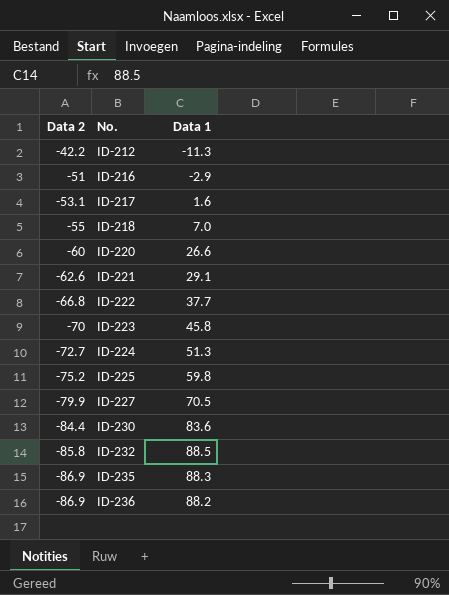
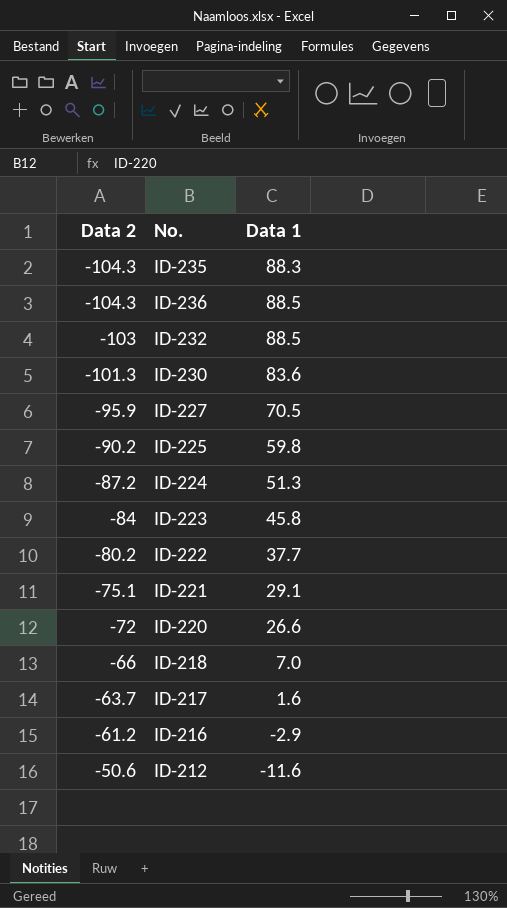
row order: Data 2 descending -> Data 2 ascending
ID-235 | Data 2: -86.9 -> -104.3
ID-236 | Data 2: -86.9 -> -104.3
ID-236 | Data 1: 88.2 -> 88.5
ID-232 | Data 2: -85.8 -> -103
ID-230 | Data 2: -84.4 -> -101.3
ID-227 | Data 2: -79.9 -> -95.9
ID-225 | Data 2: -75.2 -> -90.2
ID-224 | Data 2: -72.7 -> -87.2
ID-223 | Data 2: -70 -> -84
ID-222 | Data 2: -66.8 -> -80.2
ID-221 | Data 2: -62.6 -> -75.1
ID-220 | Data 2: -60 -> -72
ID-218 | Data 2: -55 -> -66
ID-217 | Data 2: -53.1 -> -63.7
ID-216 | Data 2: -51 -> -61.2
ID-212 | Data 2: -42.2 -> -50.6
ID-212 | Data 1: -11.3 -> -11.6

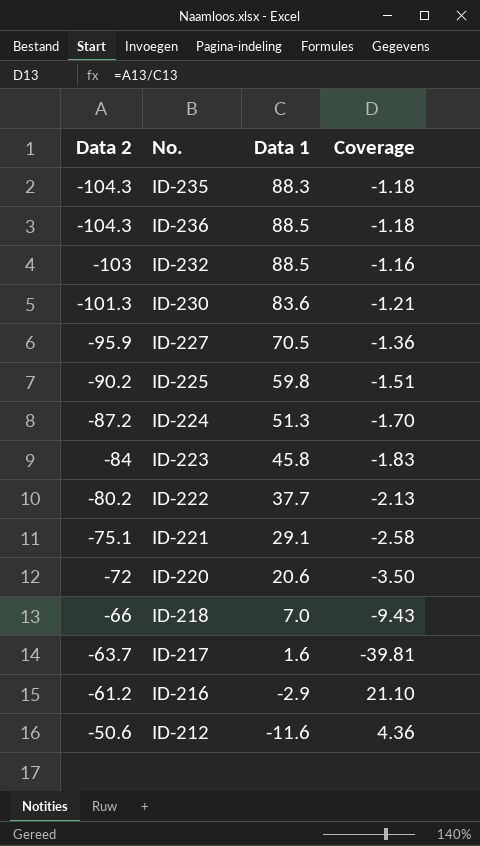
column Coverage | formula: none -> [Data 2] / [Data 1]
ID-220 | Data 1: 26.6 -> 20.6

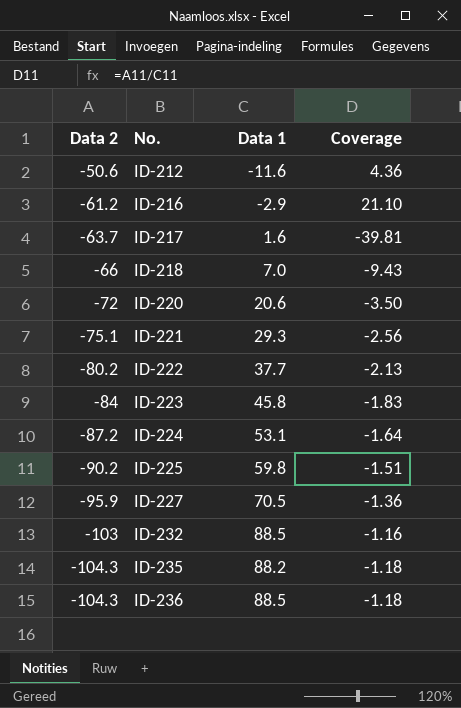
row order: Data 2 ascending -> Data 2 descending
row ID-230: -101.3 | 83.6 | -1.21 -> none
ID-221 | Data 1: 29.1 -> 29.3
ID-221 | Coverage: -2.58 -> -2.56
ID-224 | Data 1: 51.3 -> 53.1
ID-224 | Coverage: -1.70 -> -1.64
ID-235 | Data 1: 88.3 -> 88.2

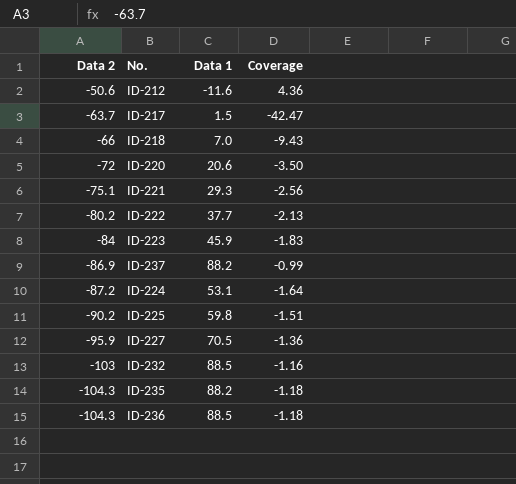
row ID-216: -61.2 | -2.9 | 21.10 -> none
ID-217 | Data 1: 1.6 -> 1.5
ID-217 | Coverage: -39.81 -> -42.47
ID-223 | Data 1: 45.8 -> 45.9
row ID-237: none -> -86.9 | 88.2 | -0.99

